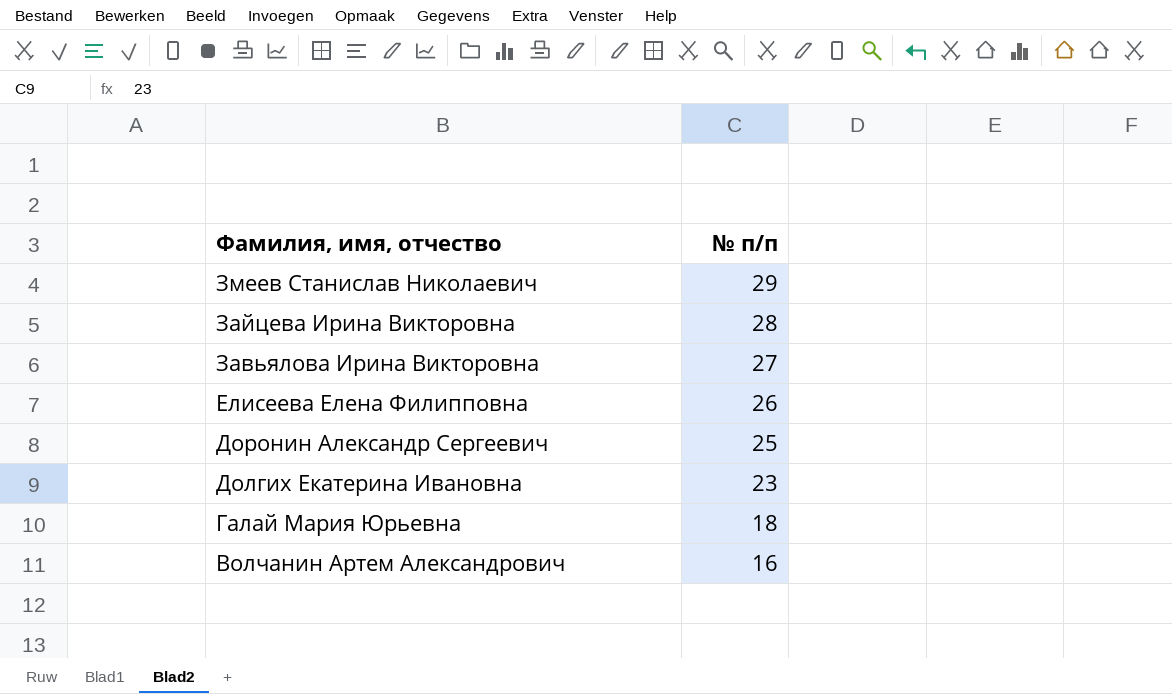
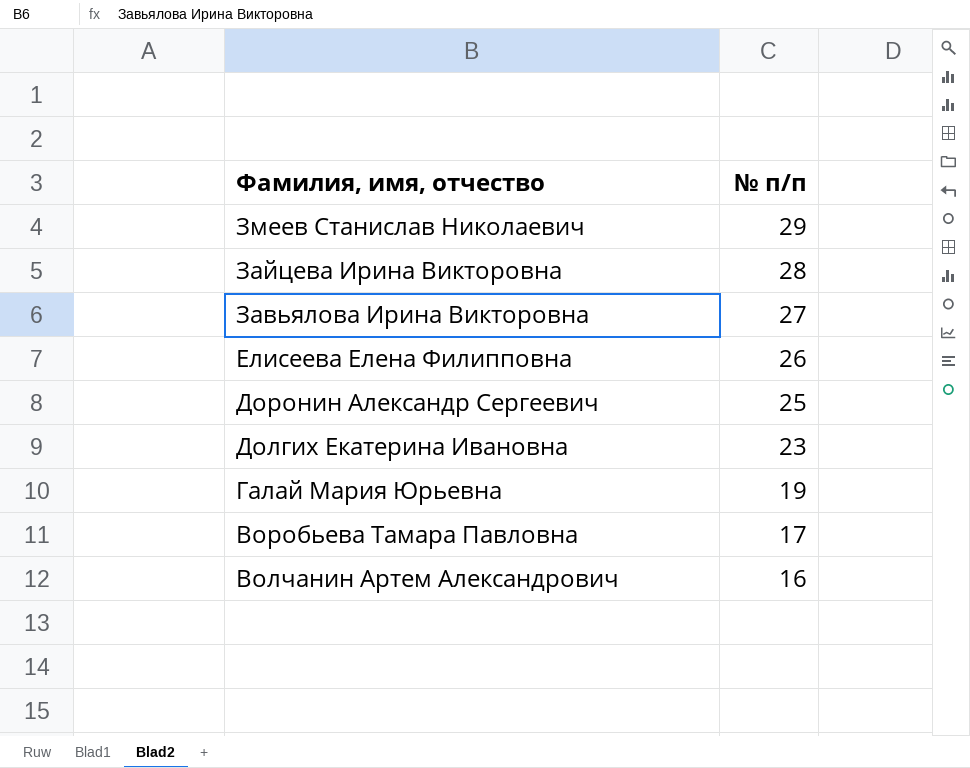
Галай Мария Юрьевна | № п/п: 18 -> 19
row Воробьева Тамара Павловна: none -> 17

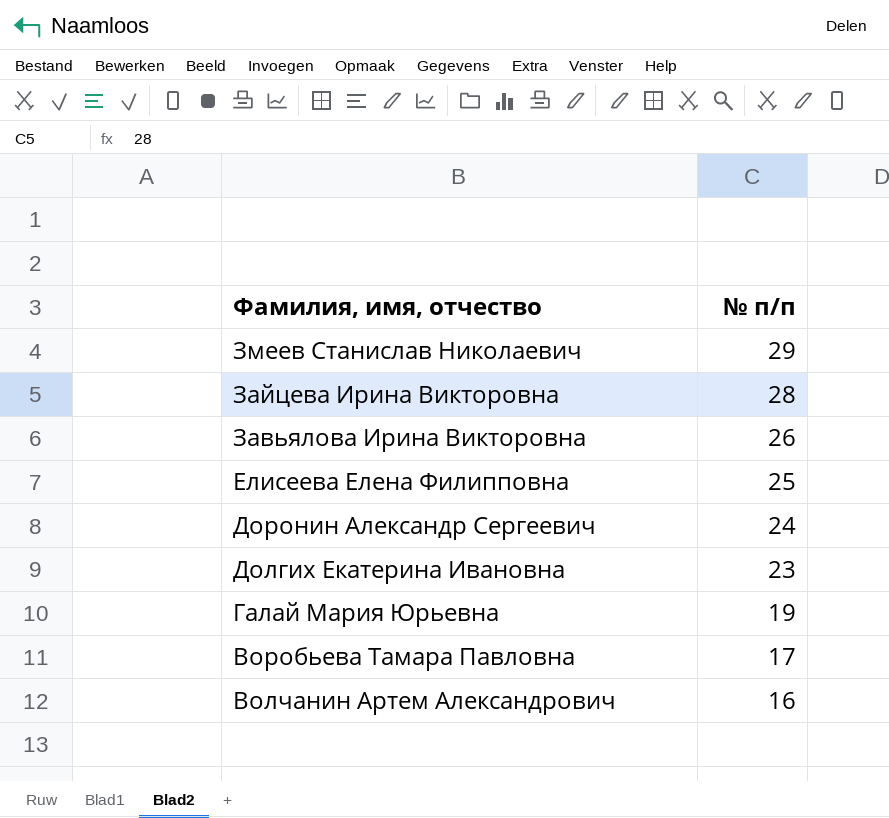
Завьялова Ирина Викторовна | № п/п: 27 -> 26
Елисеева Елена Филипповна | № п/п: 26 -> 25
Доронин Александр Сергеевич | № п/п: 25 -> 24

